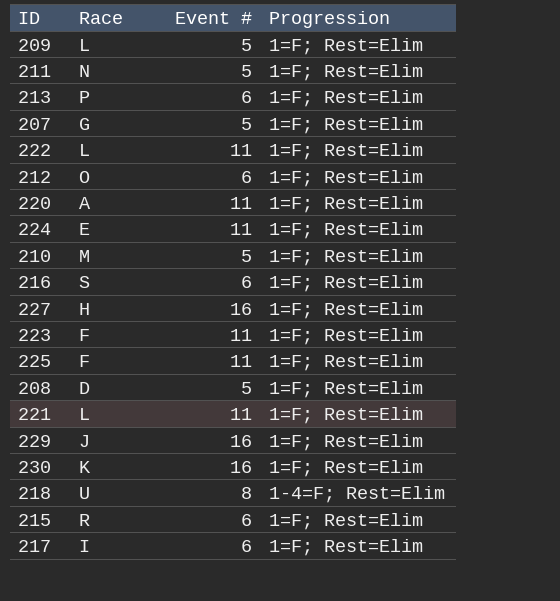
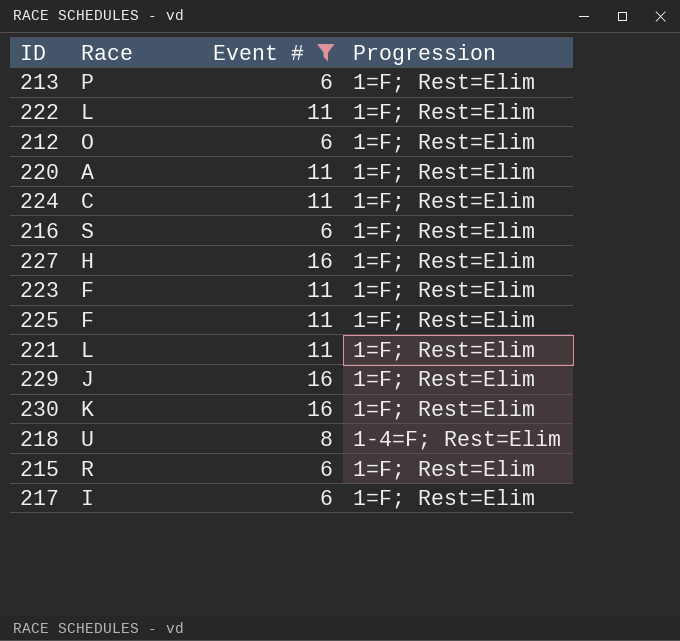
filter: none -> Event # != 5
224 | Race: E -> C

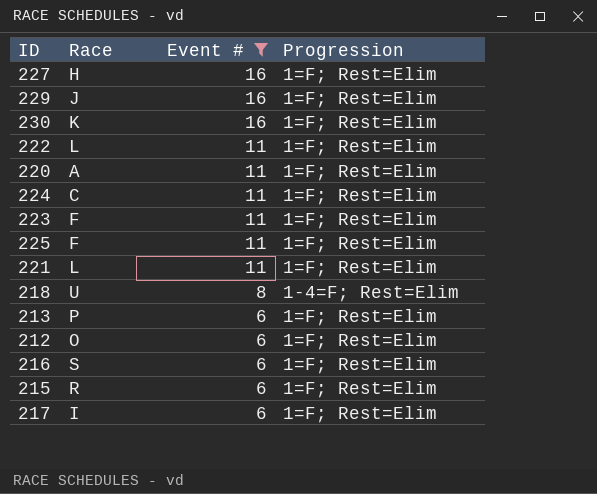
row order: none -> Event # descending

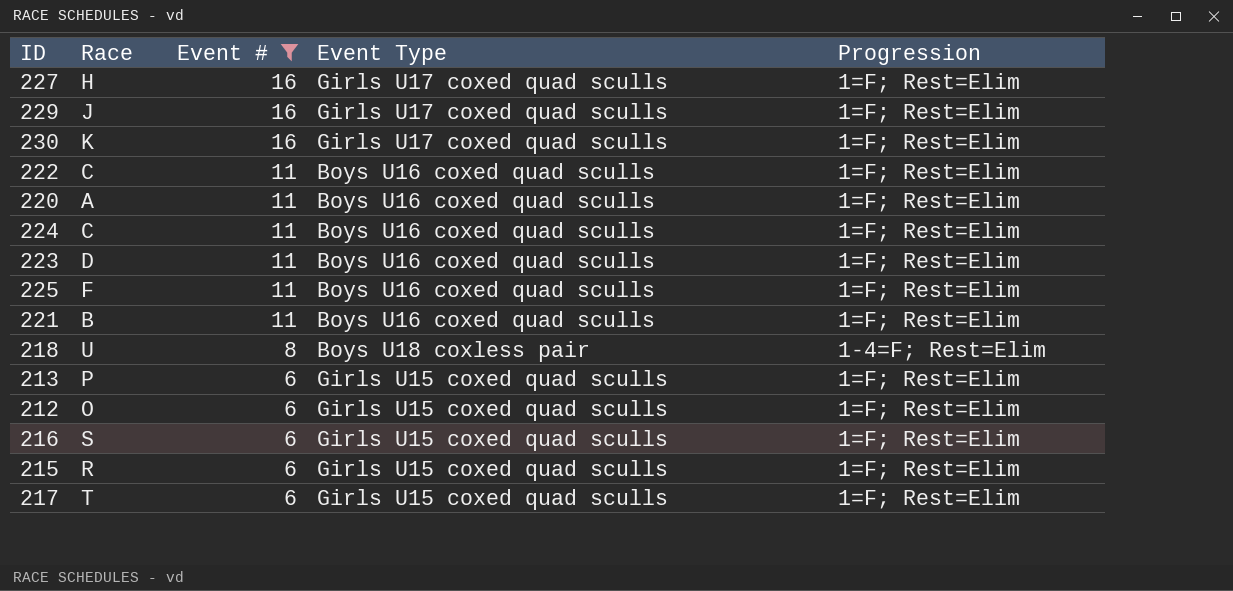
column Event Type | position: none -> 4
222 | Race: L -> C
223 | Race: F -> D
221 | Race: L -> B
217 | Race: I -> T

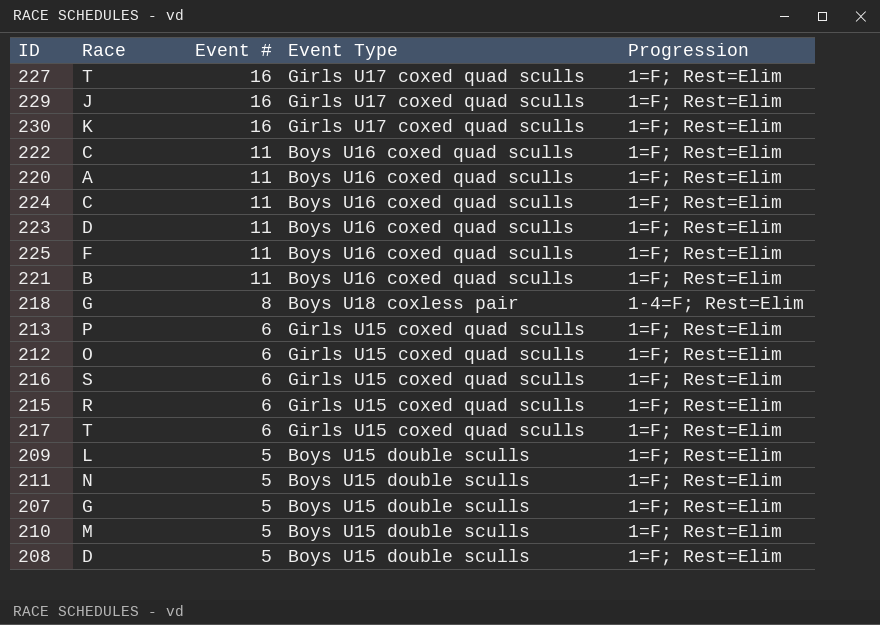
filter: Event # != 5 -> none
227 | Race: H -> T
218 | Race: U -> G

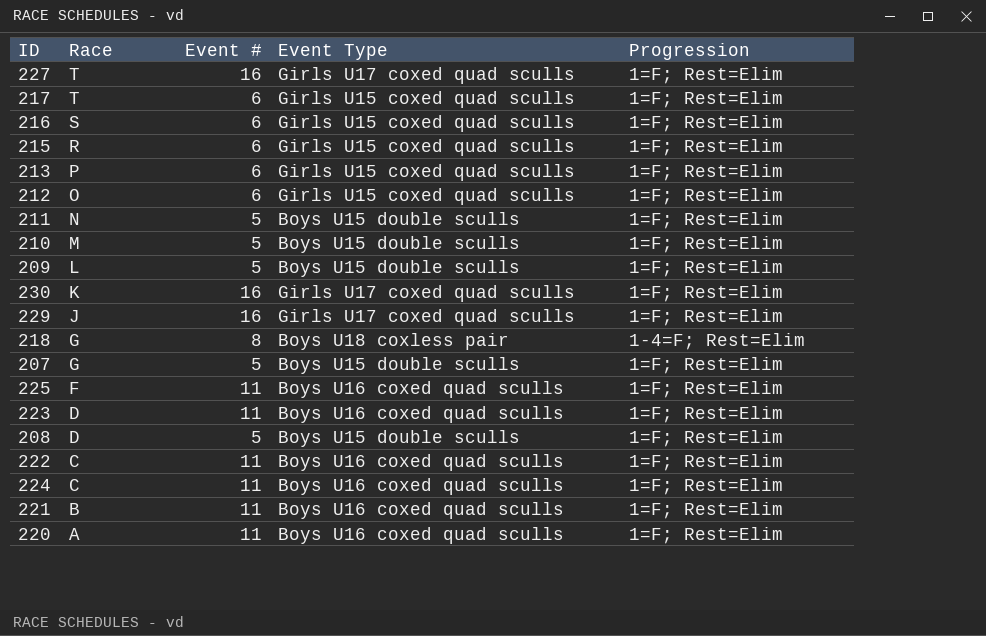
row order: Event # descending -> Race descending

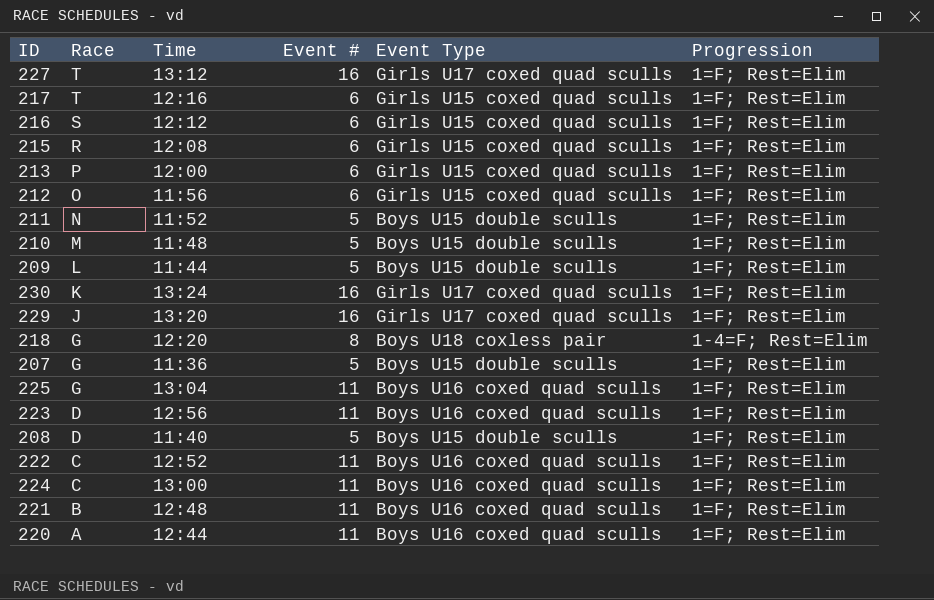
column Time | position: none -> 3
225 | Race: F -> G

